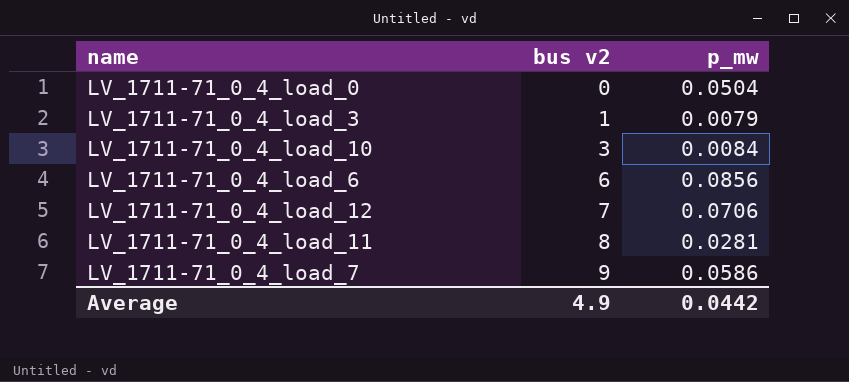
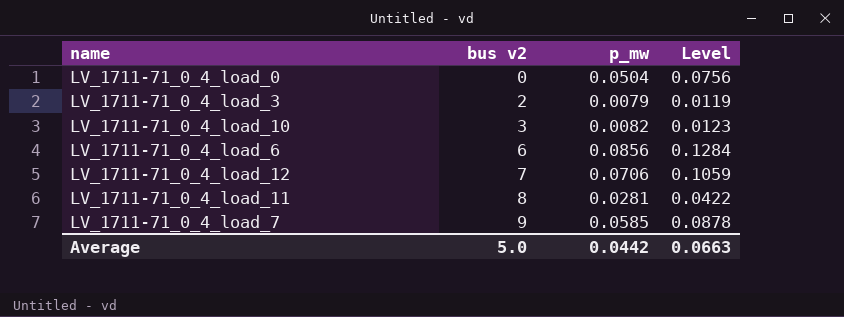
column Level | formula: none -> [p_mw] * 1.5
LV_1711-71_0_4_load_3 | bus v2: 1 -> 2
LV_1711-71_0_4_load_10 | p_mw: 0.0084 -> 0.0082
LV_1711-71_0_4_load_7 | p_mw: 0.0586 -> 0.0585
Average | bus v2: 4.9 -> 5.0

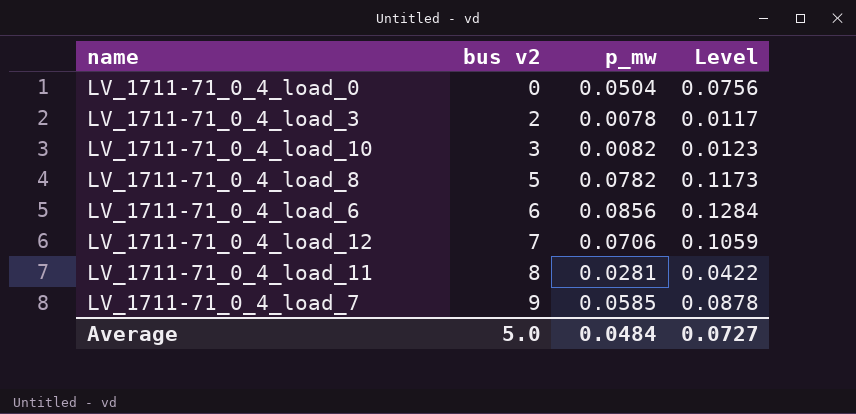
LV_1711-71_0_4_load_3 | p_mw: 0.0079 -> 0.0078
LV_1711-71_0_4_load_3 | Level: 0.0119 -> 0.0117
row LV_1711-71_0_4_load_8: none -> 5 | 0.0782 | 0.1173
Average | p_mw: 0.0442 -> 0.0484
Average | Level: 0.0663 -> 0.0727

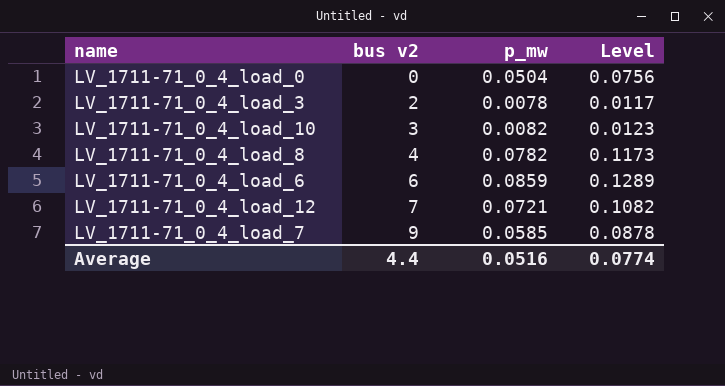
row LV_1711-71_0_4_load_11: 8 | 0.0281 | 0.0422 -> none
LV_1711-71_0_4_load_8 | bus v2: 5 -> 4
LV_1711-71_0_4_load_6 | p_mw: 0.0856 -> 0.0859
LV_1711-71_0_4_load_6 | Level: 0.1284 -> 0.1289
LV_1711-71_0_4_load_12 | p_mw: 0.0706 -> 0.0721
LV_1711-71_0_4_load_12 | Level: 0.1059 -> 0.1082
Average | bus v2: 5.0 -> 4.4
Average | p_mw: 0.0484 -> 0.0516
Average | Level: 0.0727 -> 0.0774

